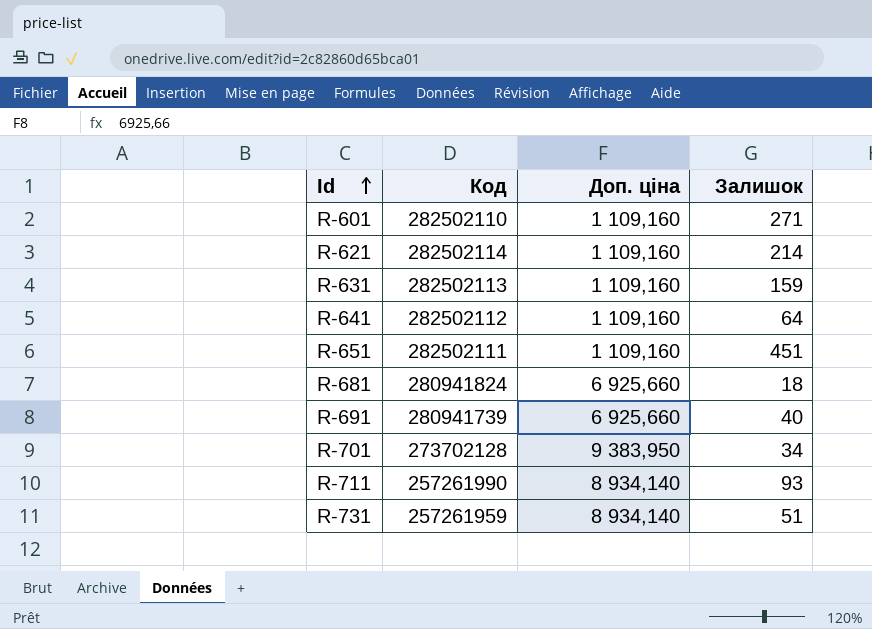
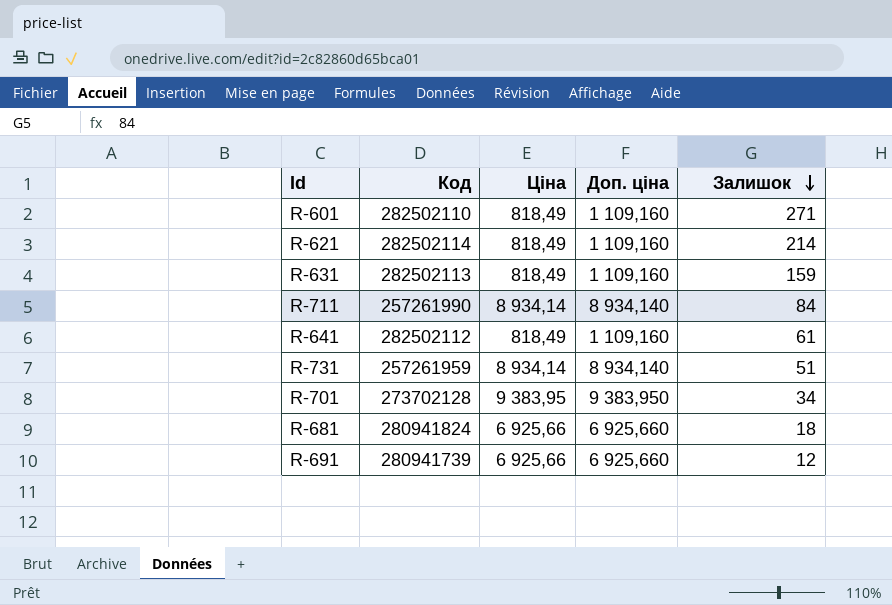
row order: Id ascending -> Залишок descending
column Ціна | position: none -> 3
row R-651: 282502111 | 1 109,160 | 451 -> none
R-711 | Залишок: 93 -> 84
R-641 | Залишок: 64 -> 61
R-691 | Залишок: 40 -> 12

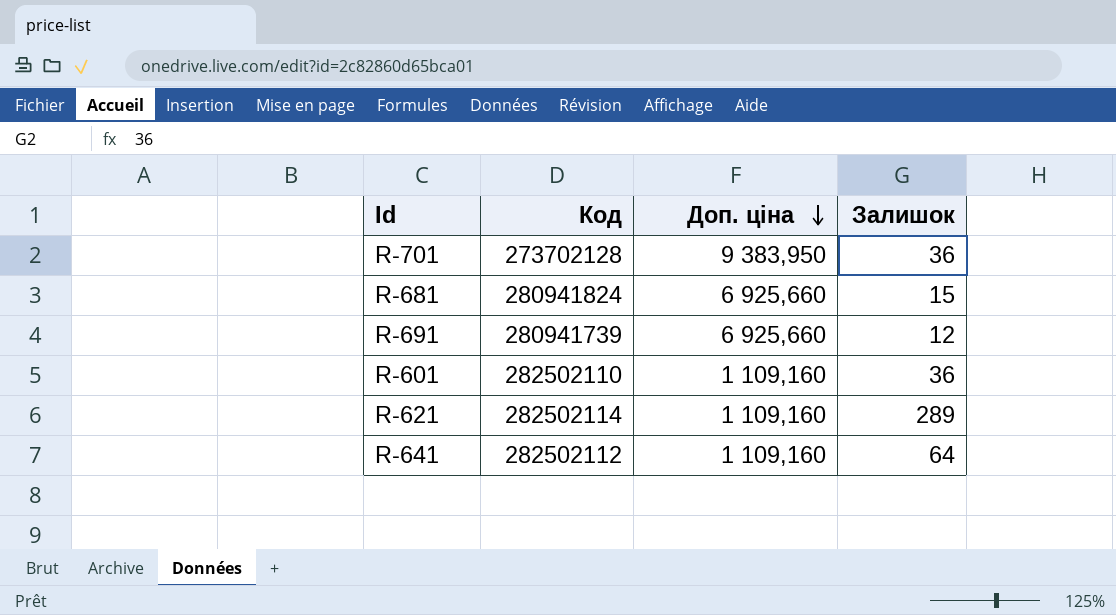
row order: Залишок descending -> Доп. ціна descending
column Ціна | position: 3 -> none
row R-631: 282502113 | 818,49 | 1 109,160 | 159 -> none
row R-711: 257261990 | 8 934,14 | 8 934,140 | 84 -> none
row R-731: 257261959 | 8 934,14 | 8 934,140 | 51 -> none
R-701 | Залишок: 34 -> 36
R-681 | Залишок: 18 -> 15
R-601 | Залишок: 271 -> 36
R-621 | Залишок: 214 -> 289
R-641 | Залишок: 61 -> 64

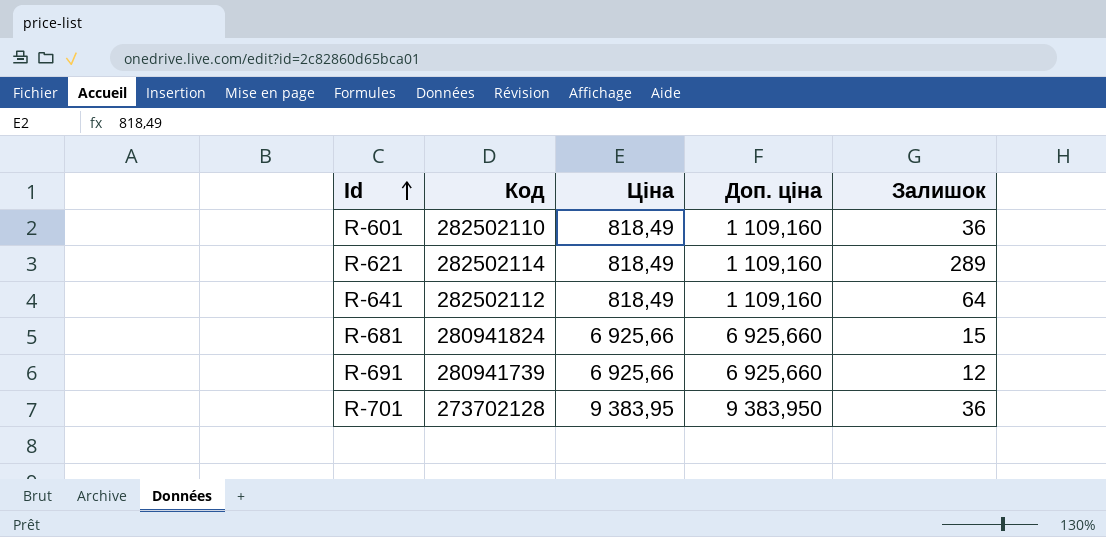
row order: Доп. ціна descending -> Id ascending
column Ціна | position: none -> 3

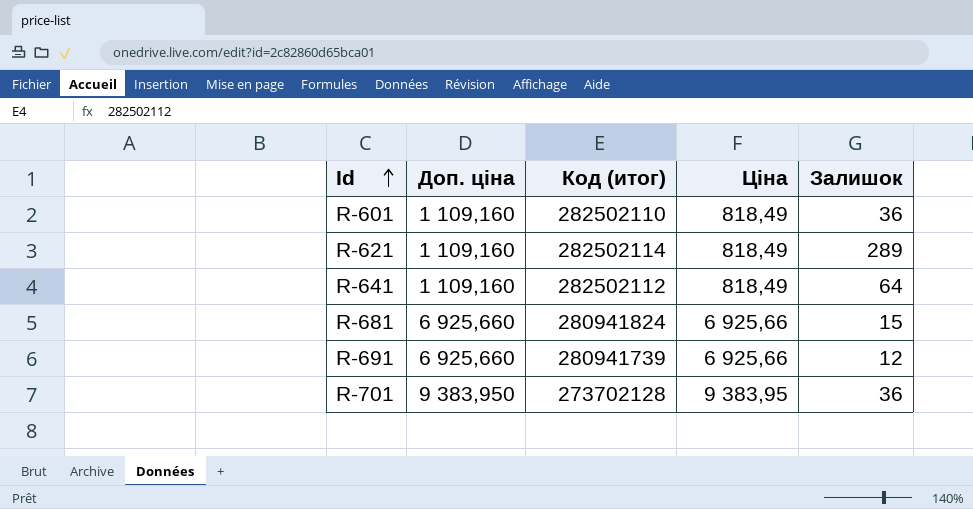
column Доп. ціна | position: 4 -> 2
column name: Код -> Код (итог)

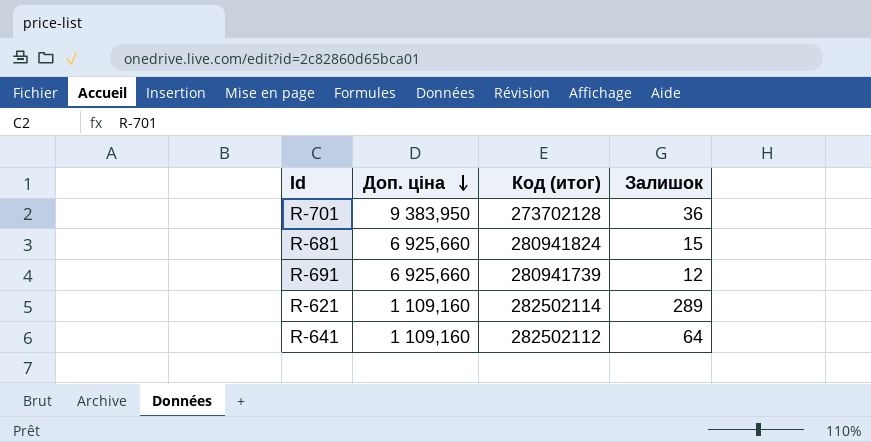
row order: Id ascending -> Доп. ціна descending
column Ціна | position: 4 -> none
row R-601: 1 109,160 | 282502110 | 818,49 | 36 -> none

